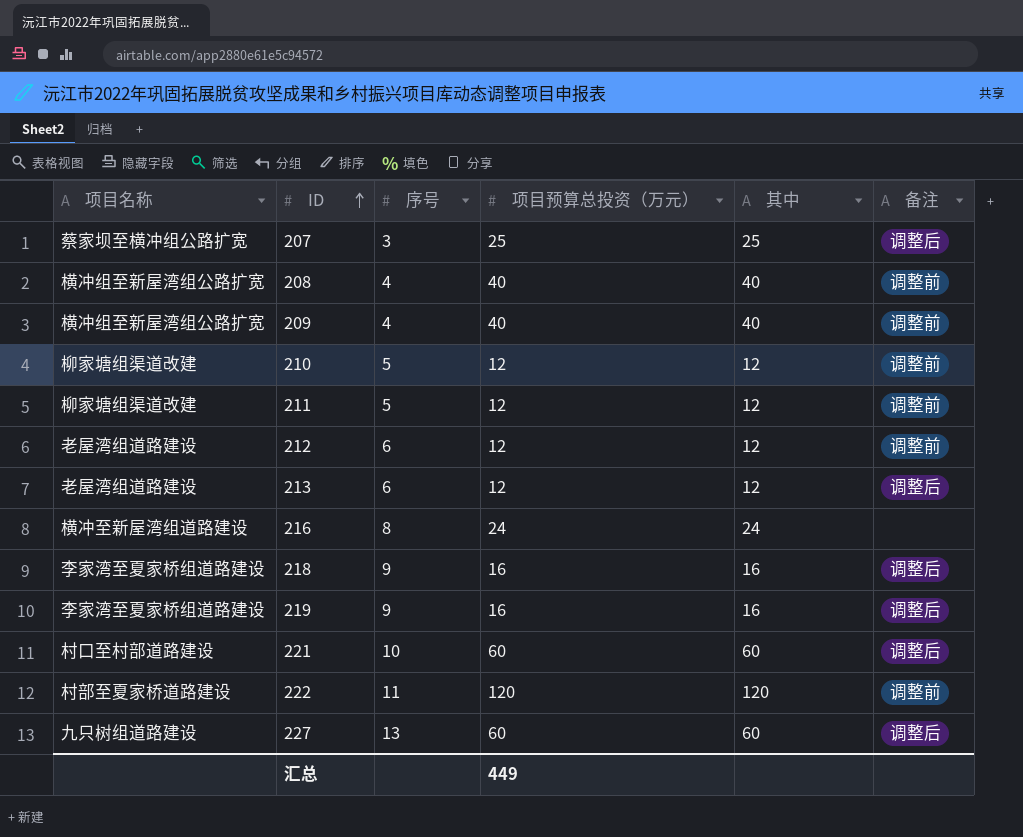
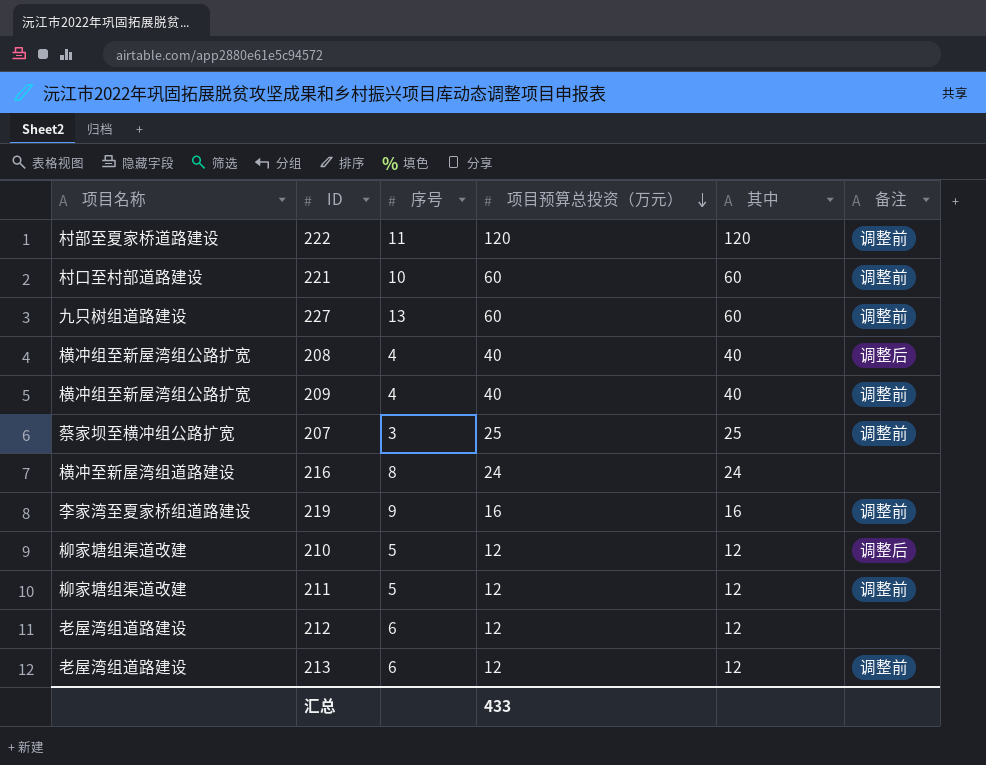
row order: ID ascending -> 项目预算总投资（万元） descending
row 218: 李家湾至夏家桥组道路建设 | 9 | 16 | 16 | 调整后 -> none
221 | 备注: 调整后 -> 调整前
227 | 备注: 调整后 -> 调整前
208 | 备注: 调整前 -> 调整后
207 | 备注: 调整后 -> 调整前
219 | 备注: 调整后 -> 调整前
210 | 备注: 调整前 -> 调整后
212 | 备注: 调整前 -> none
213 | 备注: 调整后 -> 调整前
汇总 | 项目预算总投资（万元）: 449 -> 433

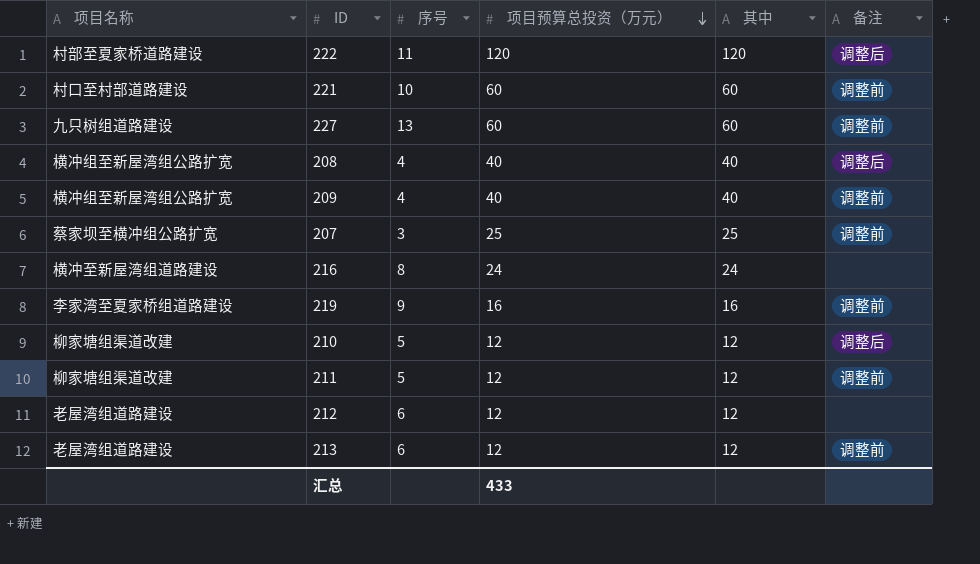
222 | 备注: 调整前 -> 调整后

